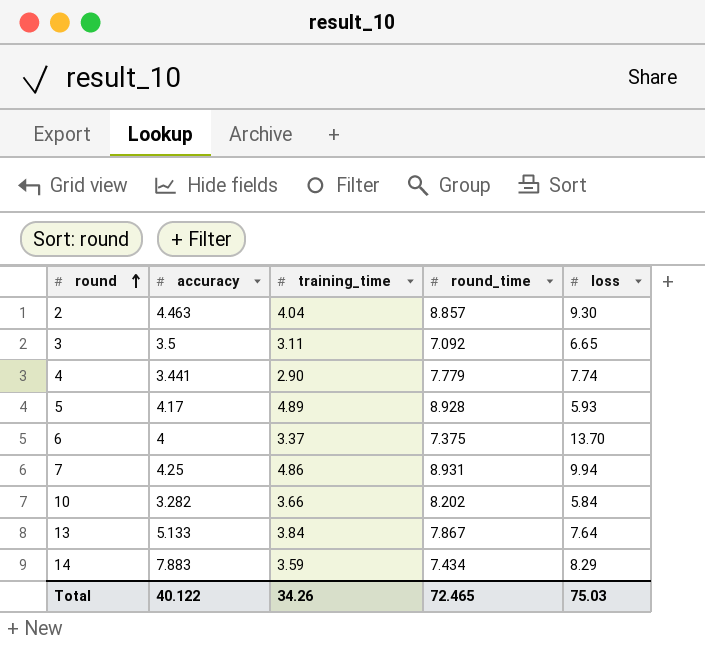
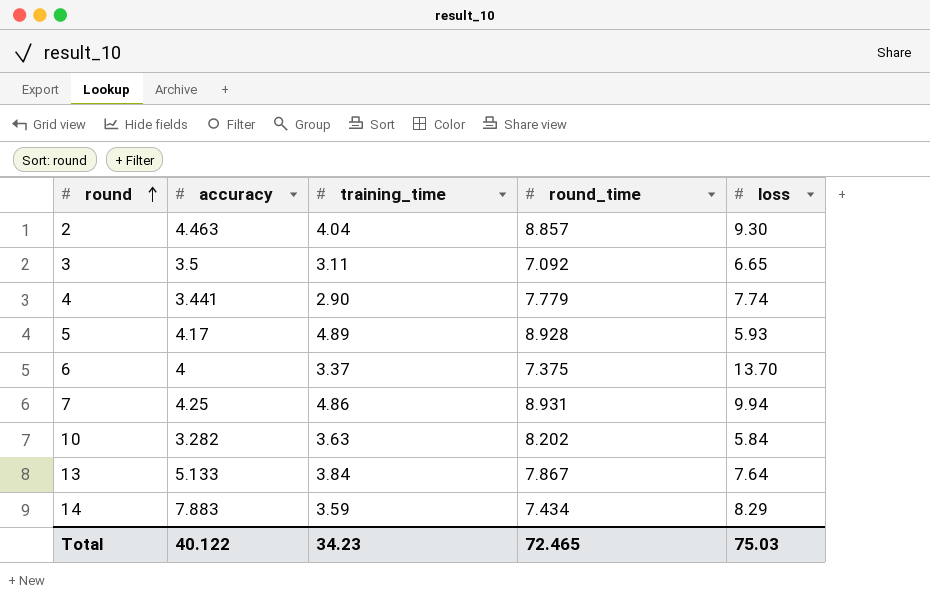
10 | training_time: 3.66 -> 3.63
Total | training_time: 34.26 -> 34.23

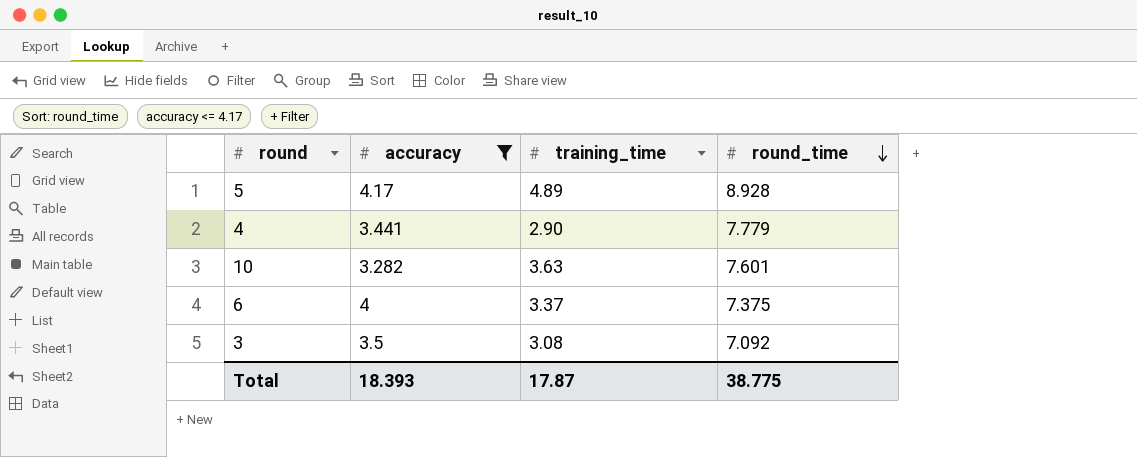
filter: none -> accuracy <= 4.17
row order: round ascending -> round_time descending
column loss | position: 5 -> none
10 | round_time: 8.202 -> 7.601
3 | training_time: 3.11 -> 3.08
Total | accuracy: 40.122 -> 18.393
Total | training_time: 34.23 -> 17.87
Total | round_time: 72.465 -> 38.775

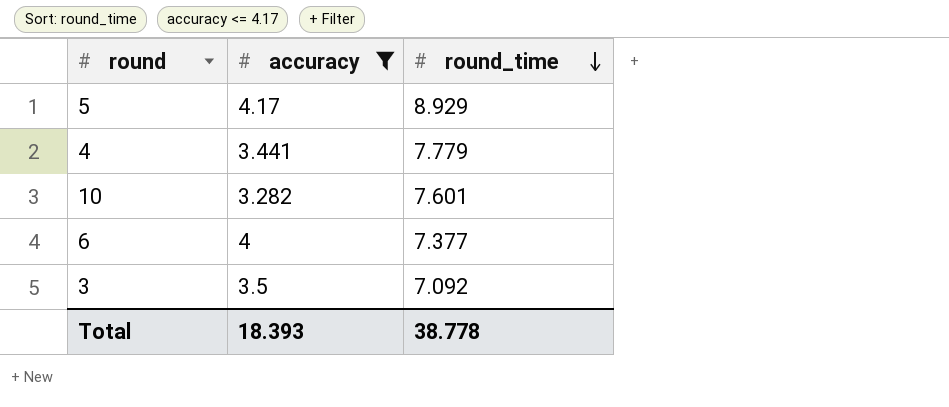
column training_time | position: 3 -> none
5 | round_time: 8.928 -> 8.929
6 | round_time: 7.375 -> 7.377
Total | round_time: 38.775 -> 38.778

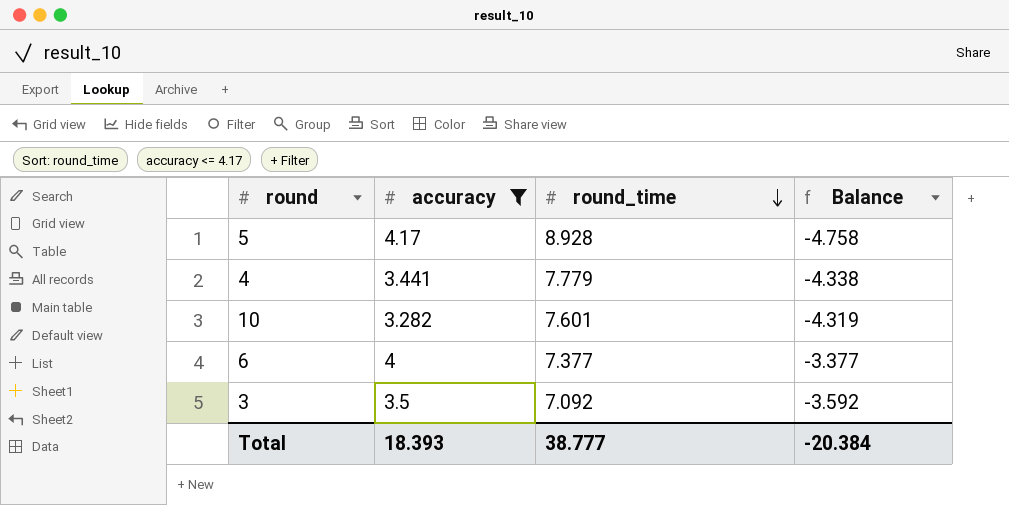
column Balance | formula: none -> [accuracy] - [round_time]
5 | round_time: 8.929 -> 8.928
Total | round_time: 38.778 -> 38.777

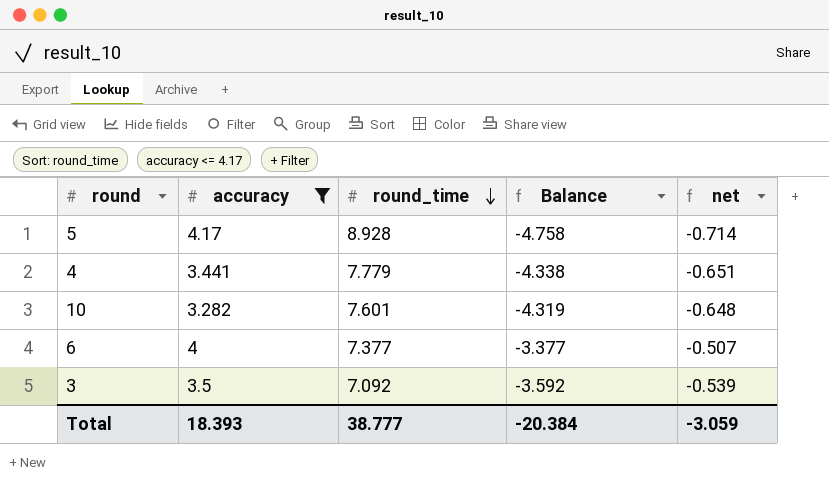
column net | formula: none -> [Balance] * 0.15

